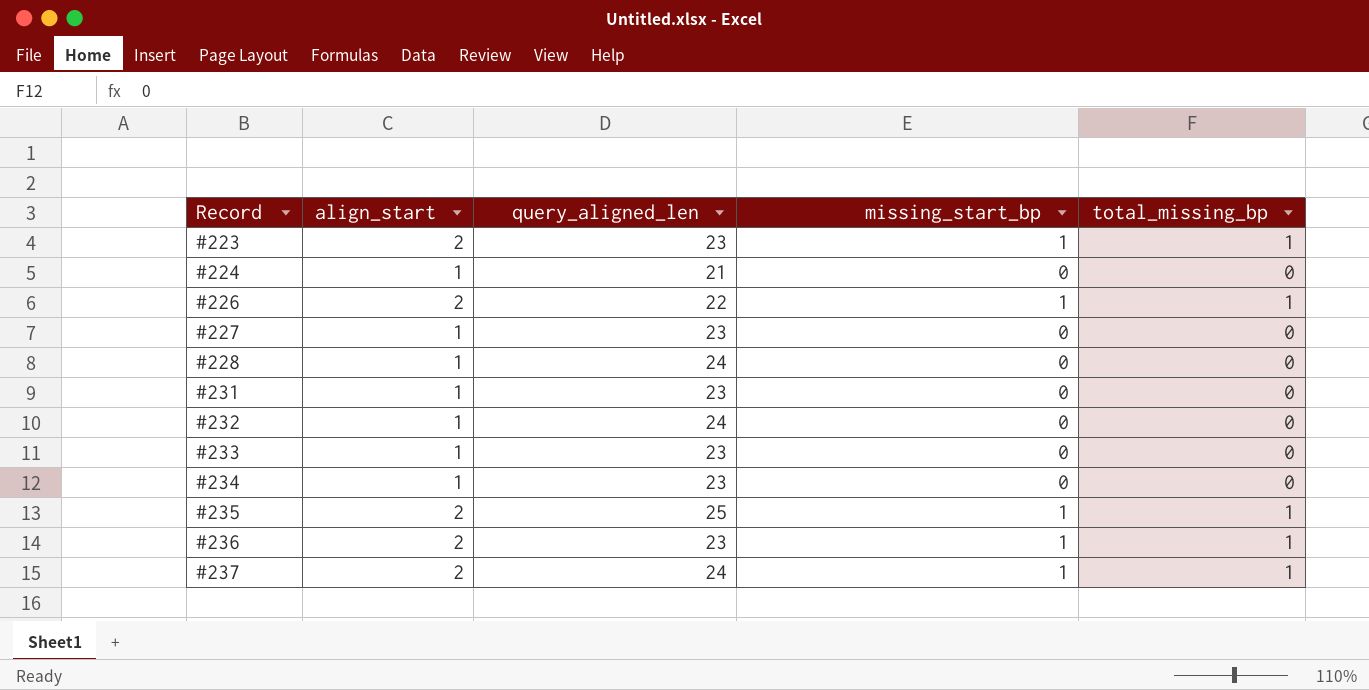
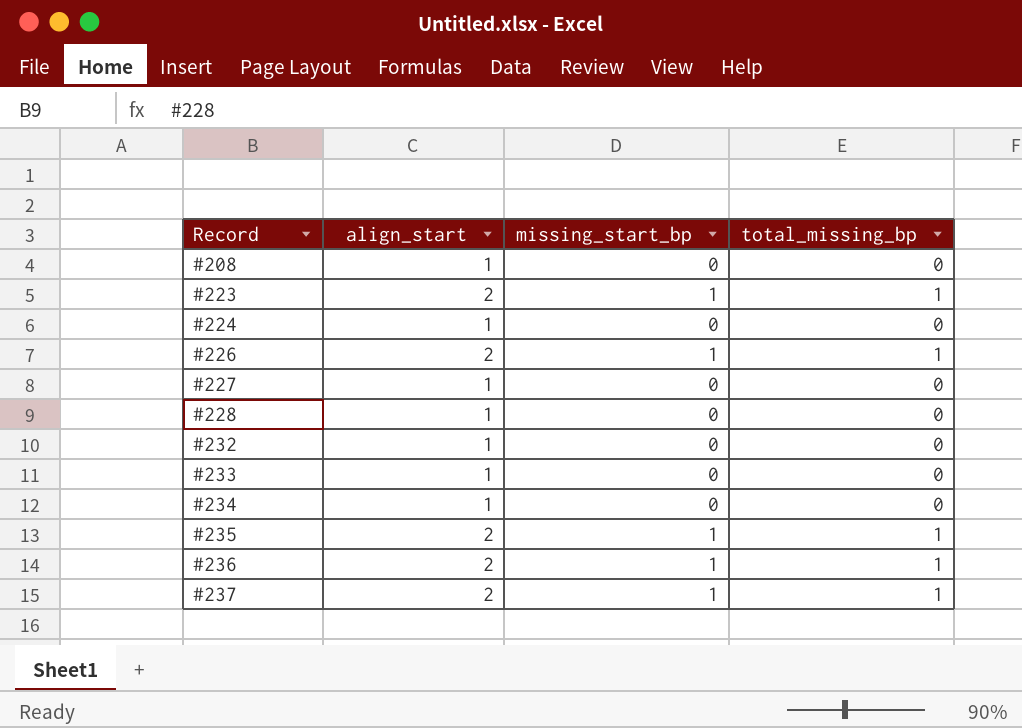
column query_aligned_len | position: 3 -> none
row #231: 1 | 23 | 0 | 0 -> none
row #208: none -> 1 | 0 | 0

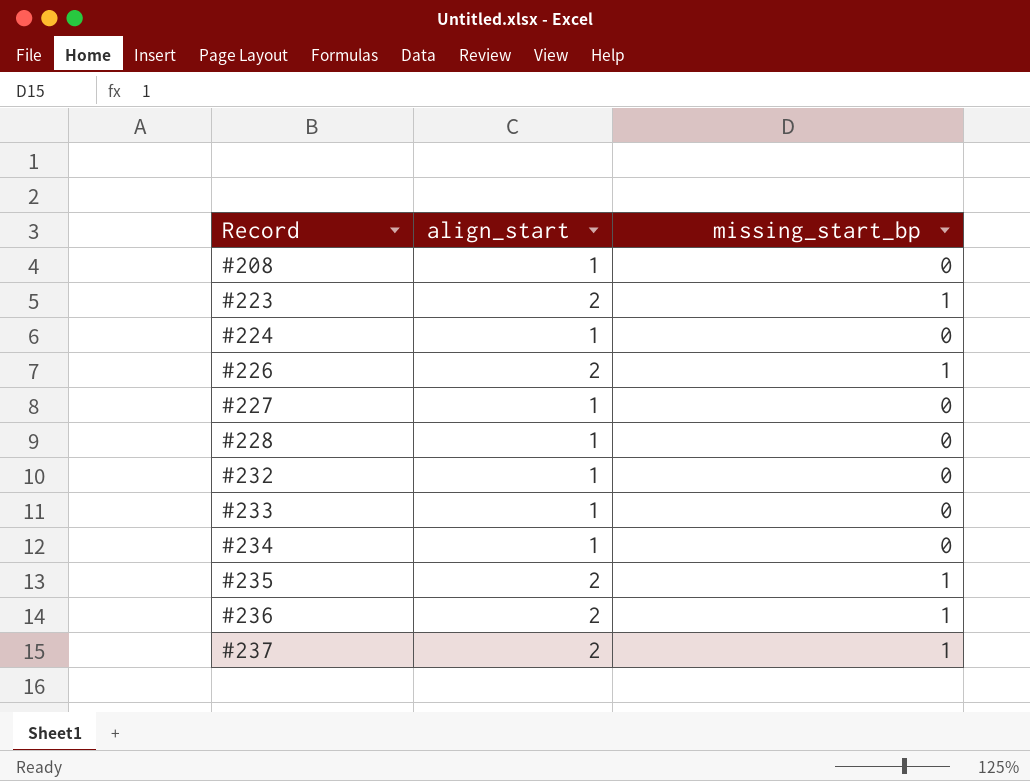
column total_missing_bp | position: 4 -> none

